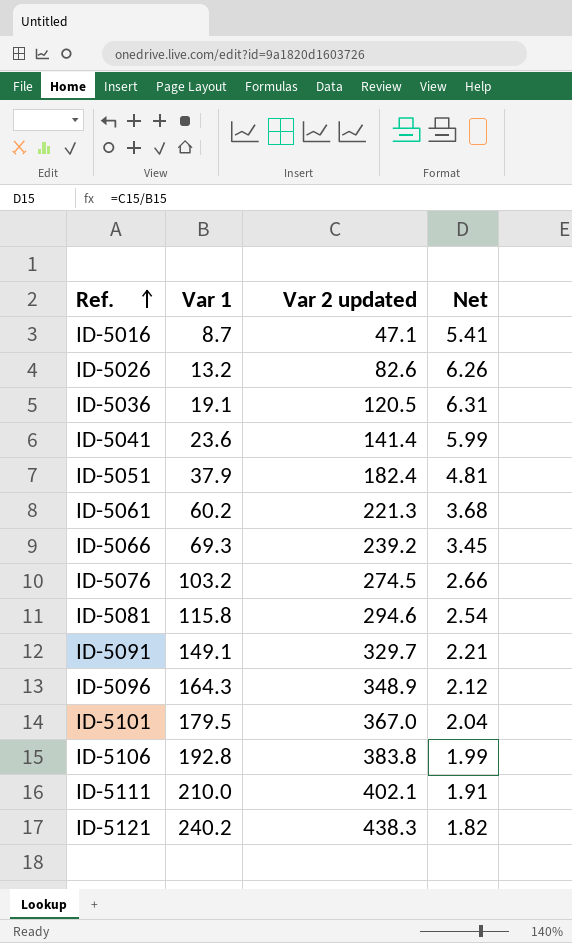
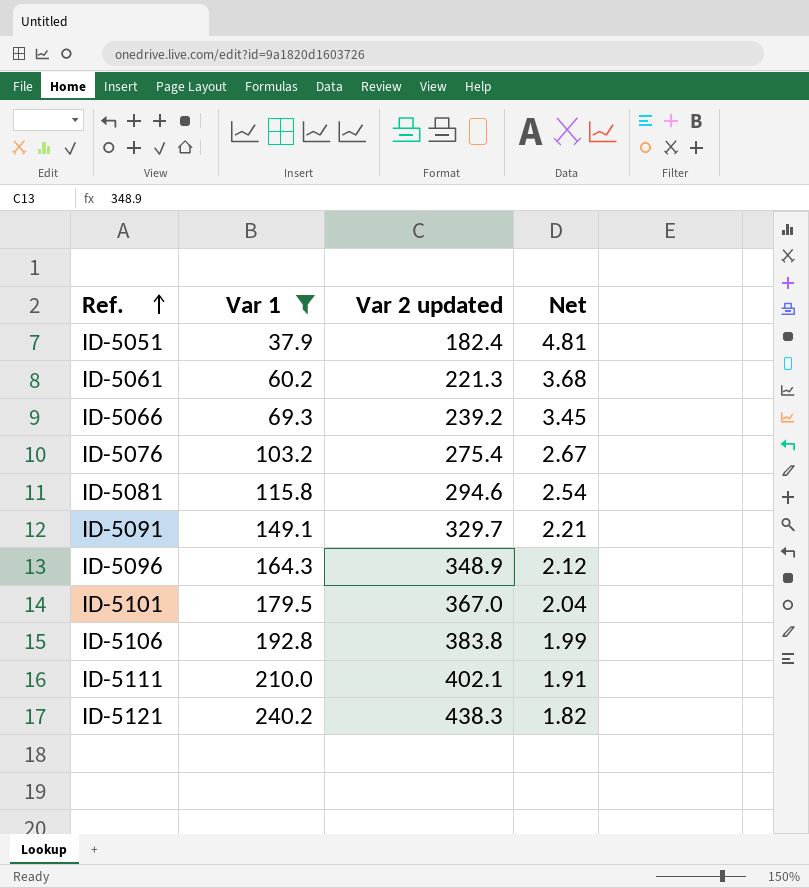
filter: none -> Var 1 >= 37.9
ID-5076 | Var 2 updated: 274.5 -> 275.4
ID-5076 | Net: 2.66 -> 2.67

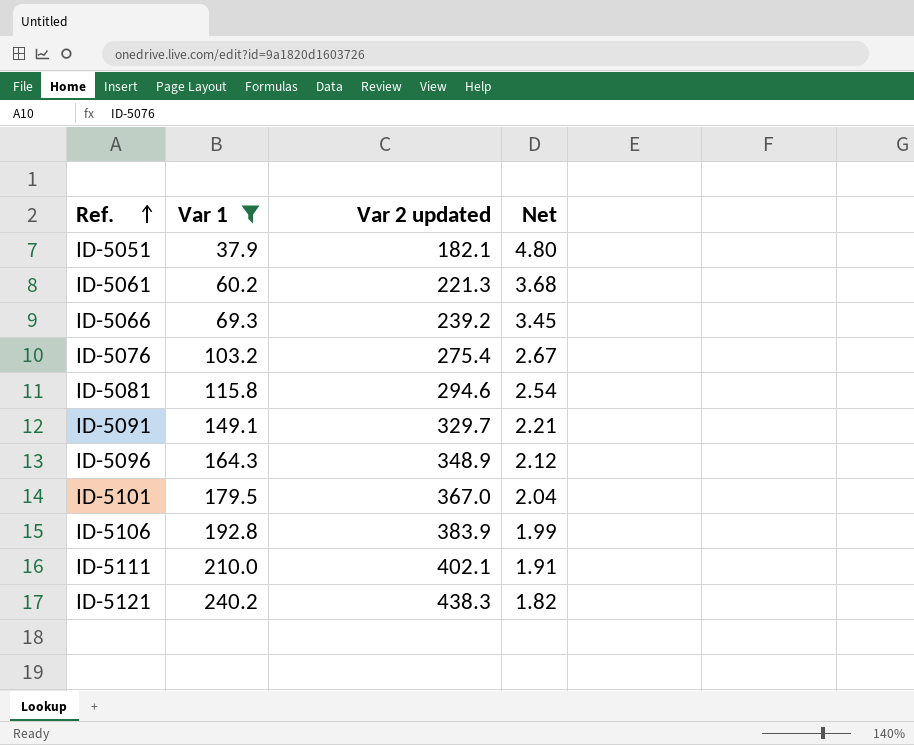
ID-5051 | Var 2 updated: 182.4 -> 182.1
ID-5051 | Net: 4.81 -> 4.80
ID-5106 | Var 2 updated: 383.8 -> 383.9

